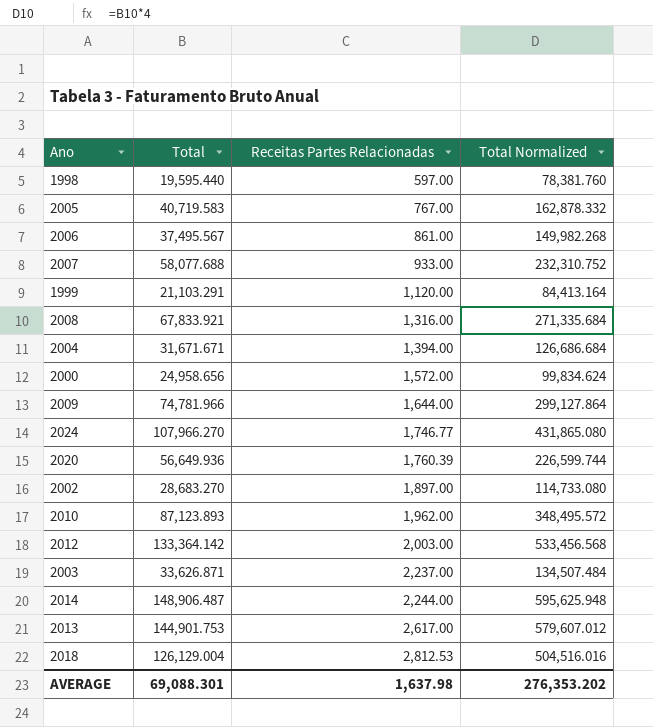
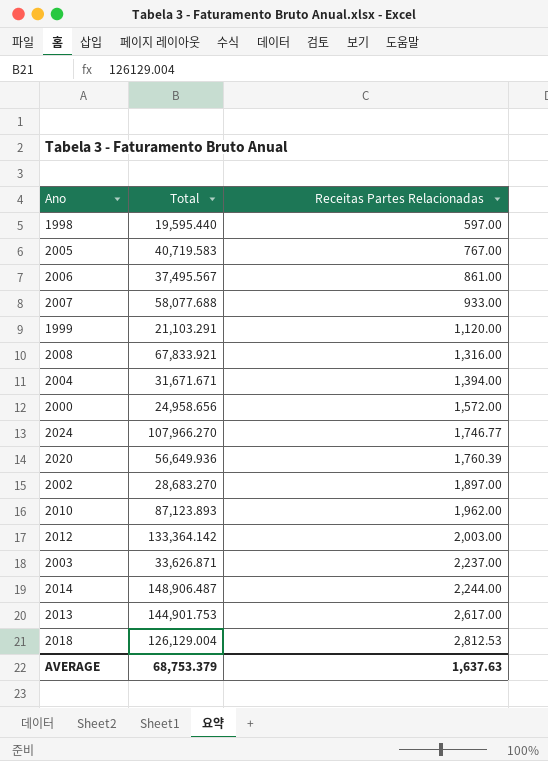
column Total Normalized | formula: [Total] * 4 -> none
row 2009: 74,781.966 | 1,644.00 | 299,127.864 -> none
AVERAGE | Total: 69,088.301 -> 68,753.379
AVERAGE | Receitas Partes Relacionadas: 1,637.98 -> 1,637.63

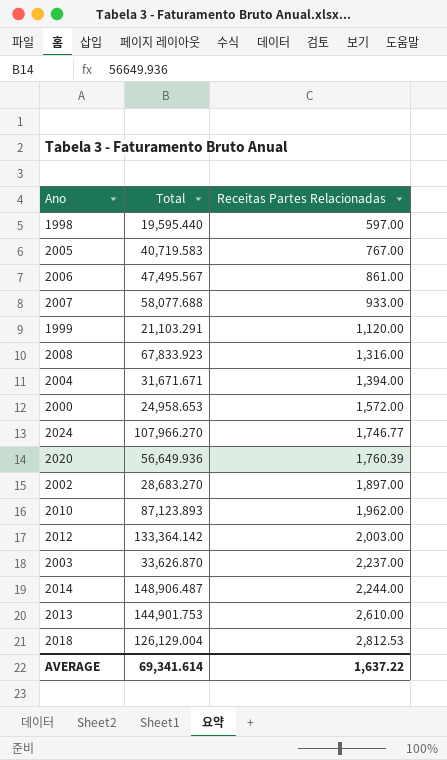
2006 | Total: 37,495.567 -> 47,495.567
2008 | Total: 67,833.921 -> 67,833.923
2000 | Total: 24,958.656 -> 24,958.653
2003 | Total: 33,626.871 -> 33,626.870
2013 | Receitas Partes Relacionadas: 2,617.00 -> 2,610.00
AVERAGE | Total: 68,753.379 -> 69,341.614
AVERAGE | Receitas Partes Relacionadas: 1,637.63 -> 1,637.22

